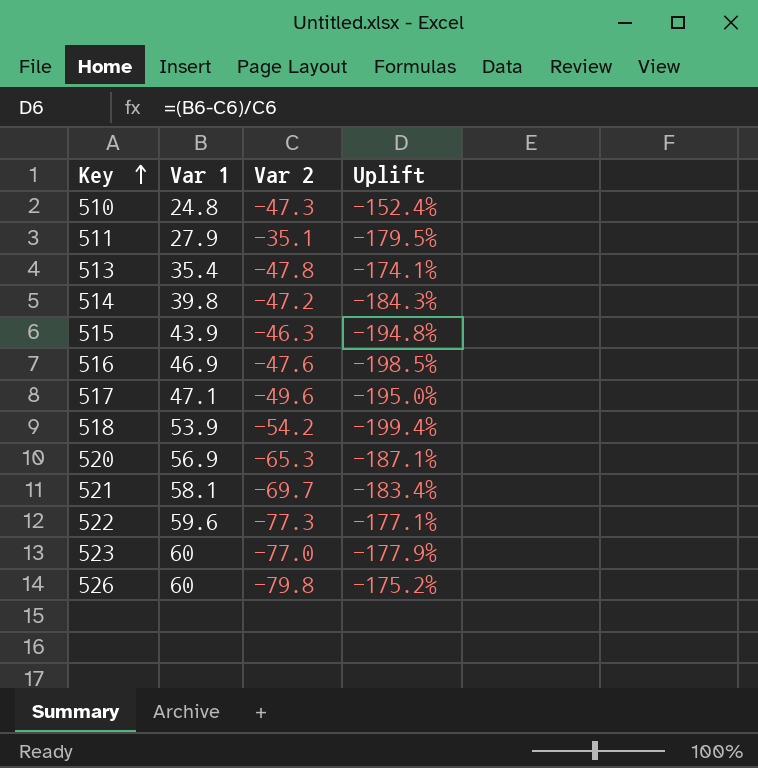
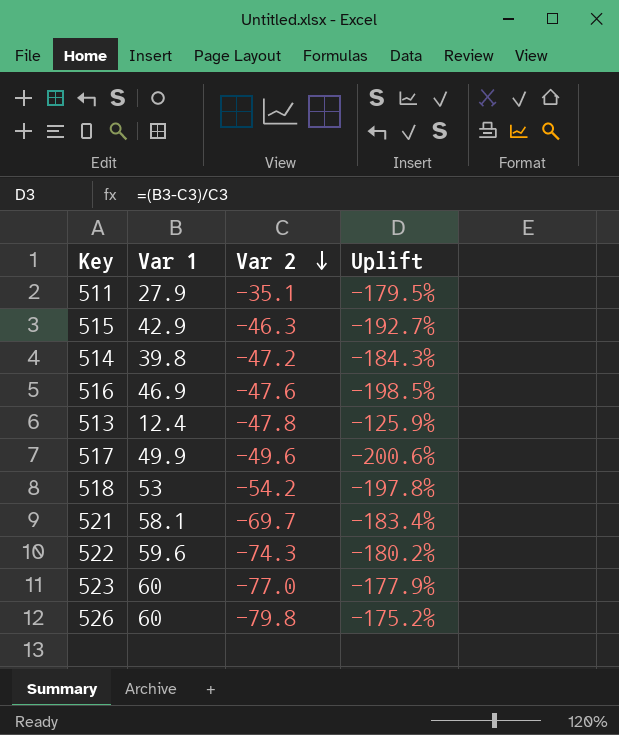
row order: Key ascending -> Var 2 descending
row 510: 24.8 | -47.3 | -152.4% -> none
row 520: 56.9 | -65.3 | -187.1% -> none
515 | Var 1: 43.9 -> 42.9
515 | Uplift: -194.8% -> -192.7%
513 | Var 1: 35.4 -> 12.4
513 | Uplift: -174.1% -> -125.9%
517 | Var 1: 47.1 -> 49.9
517 | Uplift: -195.0% -> -200.6%
518 | Var 1: 53.9 -> 53
518 | Uplift: -199.4% -> -197.8%
522 | Var 2: -77.3 -> -74.3
522 | Uplift: -177.1% -> -180.2%

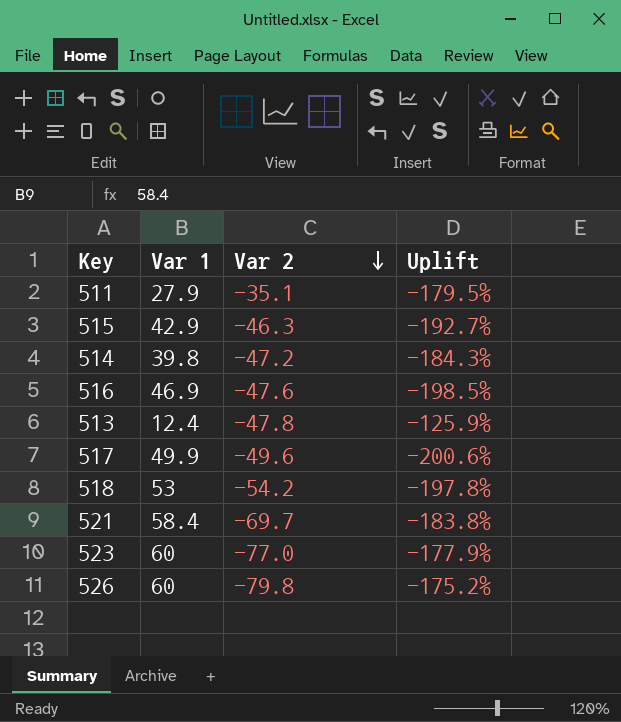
row 522: 59.6 | -74.3 | -180.2% -> none
521 | Var 1: 58.1 -> 58.4
521 | Uplift: -183.4% -> -183.8%

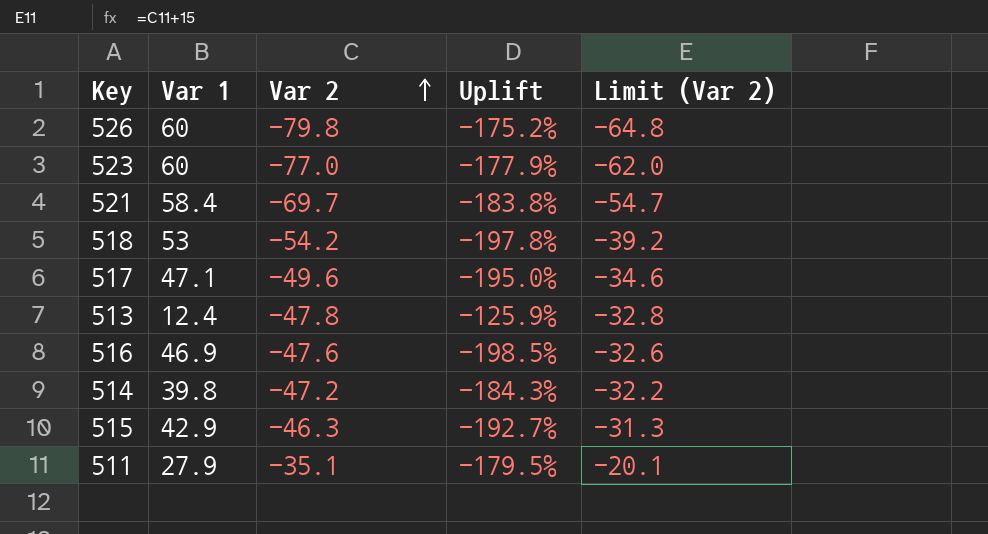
row order: Var 2 descending -> Var 2 ascending
column Limit (Var 2) | formula: none -> [Var 2] + 15
517 | Var 1: 49.9 -> 47.1
517 | Uplift: -200.6% -> -195.0%

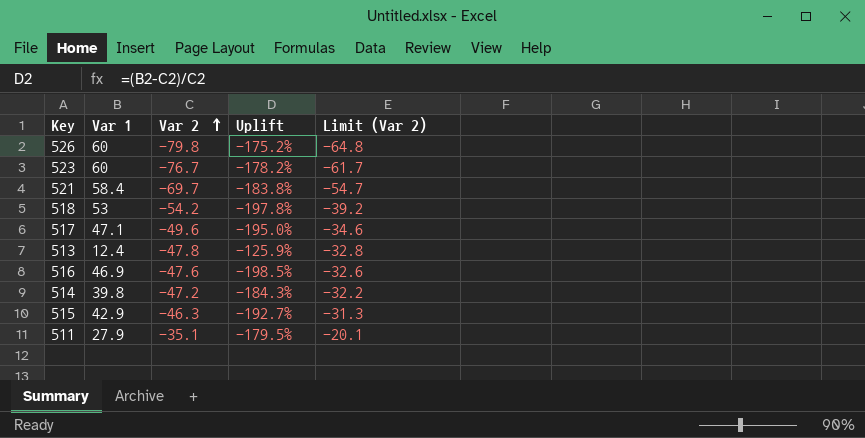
523 | Var 2: -77.0 -> -76.7
523 | Uplift: -177.9% -> -178.2%
523 | Limit (Var 2): -62.0 -> -61.7

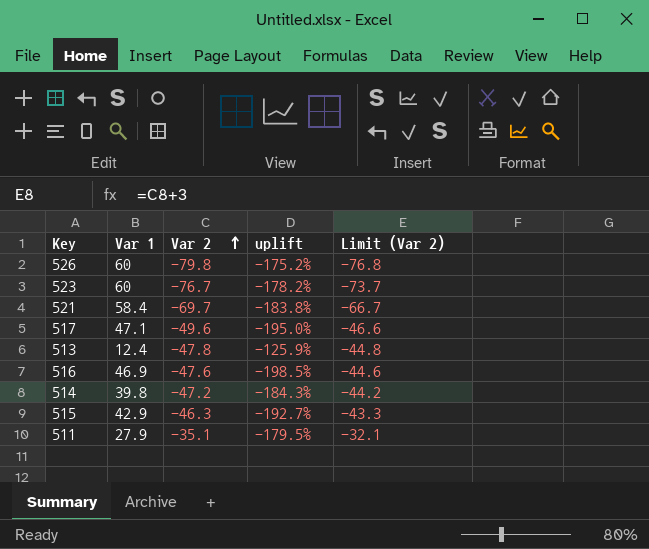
column name: Uplift -> uplift
column Limit (Var 2) | formula: [Var 2] + 15 -> [Var 2] + 3
row 518: 53 | -54.2 | -197.8% | -39.2 -> none

